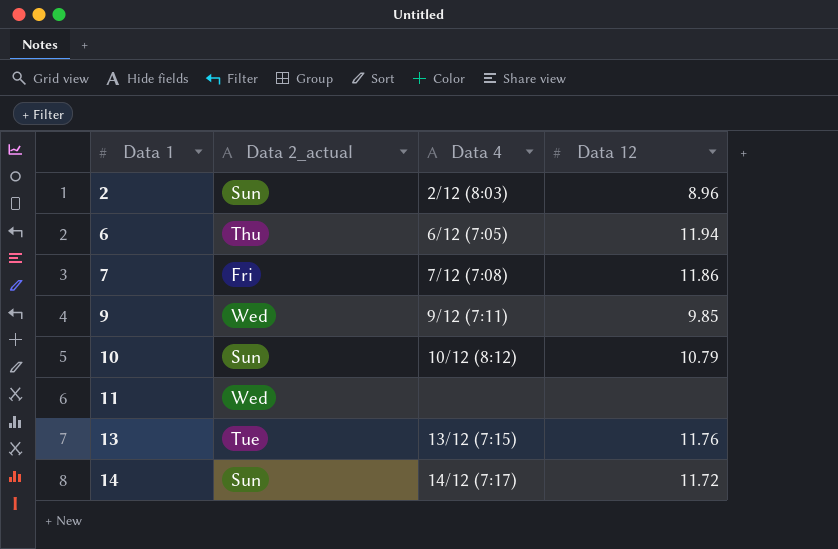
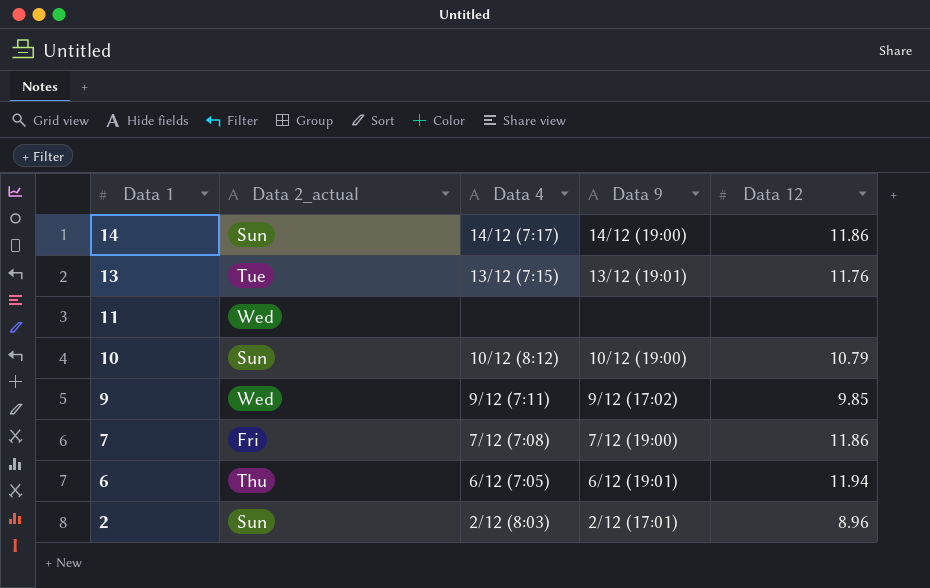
row order: Data 1 ascending -> Data 1 descending
column Data 9 | position: none -> 4
14 | Data 12: 11.72 -> 11.86

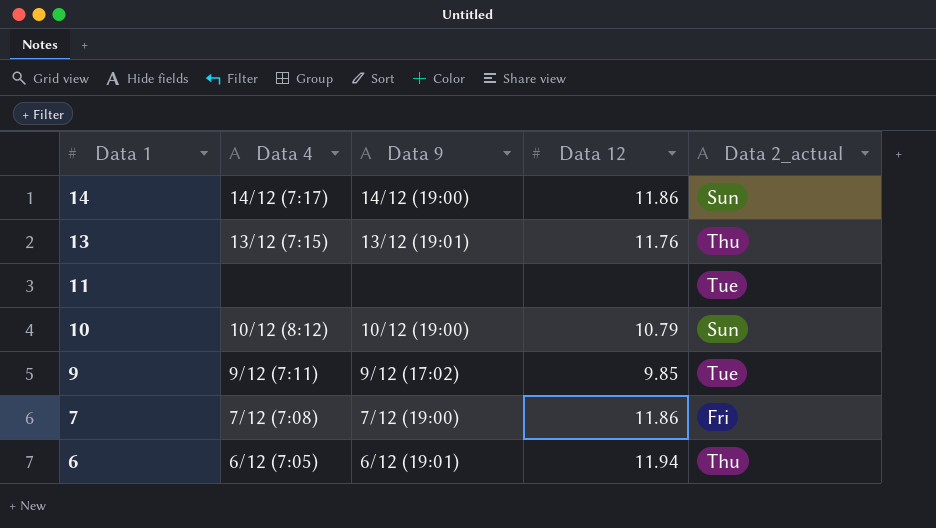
column Data 2_actual | position: 2 -> 5
row 2: Sun | 2/12 (8:03) | 2/12 (17:01) | 8.96 -> none
13 | Data 2_actual: Tue -> Thu
11 | Data 2_actual: Wed -> Tue
9 | Data 2_actual: Wed -> Tue

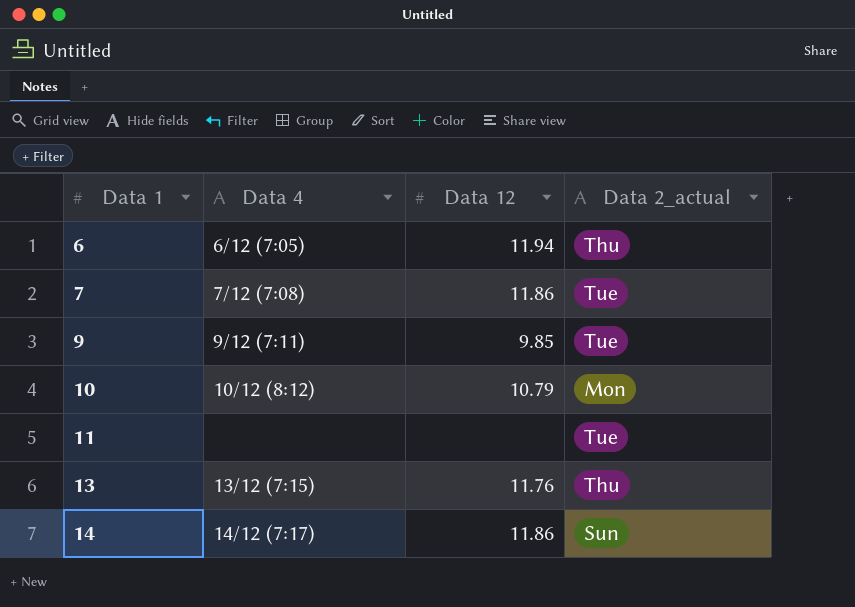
row order: Data 1 descending -> Data 1 ascending
column Data 9 | position: 3 -> none
7 | Data 2_actual: Fri -> Tue
10 | Data 2_actual: Sun -> Mon

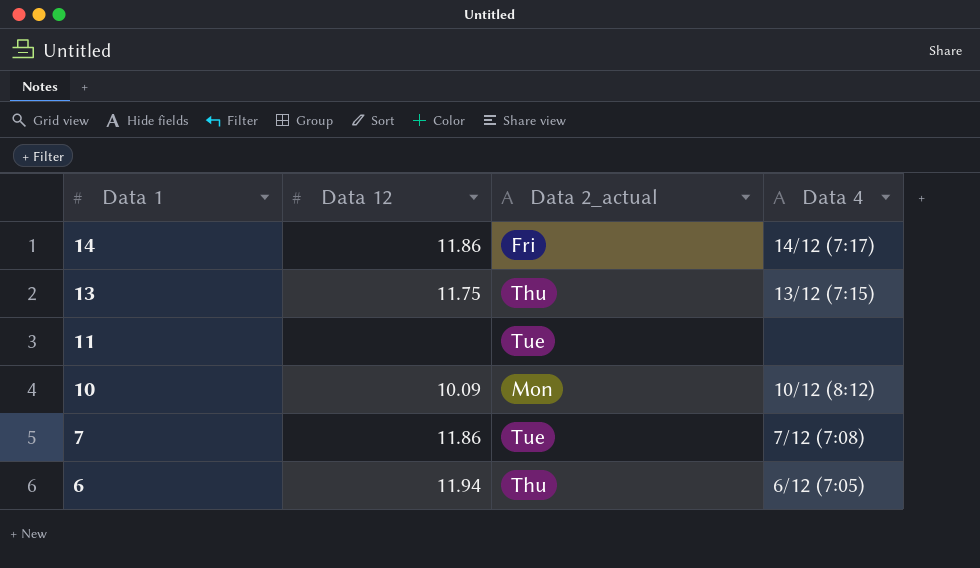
row order: Data 1 ascending -> Data 1 descending
column Data 4 | position: 2 -> 4
row 9: 9/12 (7:11) | 9.85 | Tue -> none
14 | Data 2_actual: Sun -> Fri
13 | Data 12: 11.76 -> 11.75
10 | Data 12: 10.79 -> 10.09

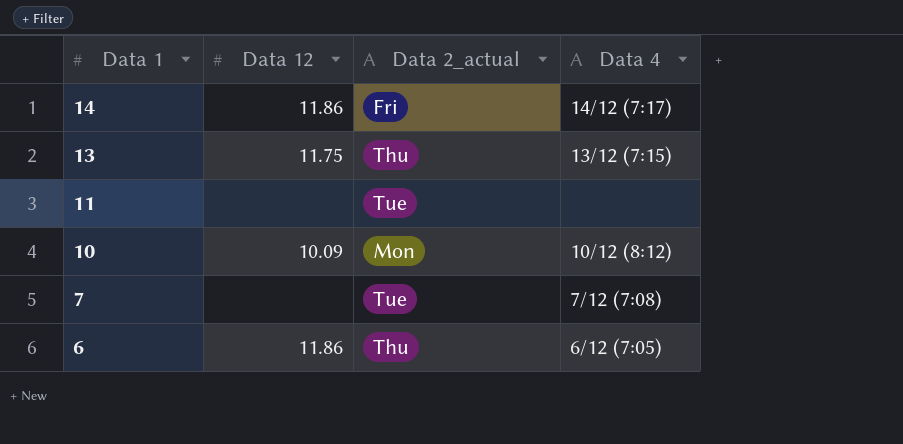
7 | Data 12: 11.86 -> none
6 | Data 12: 11.94 -> 11.86

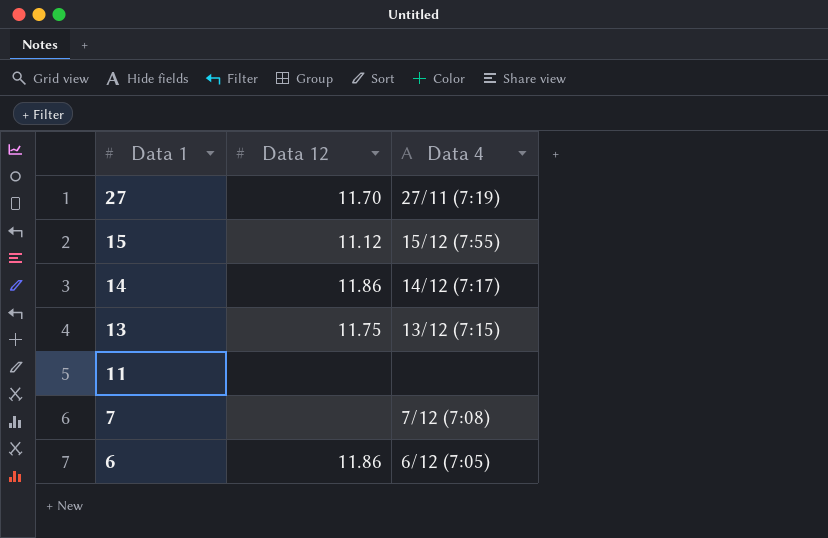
column Data 2_actual | position: 3 -> none
row 10: 10.09 | Mon | 10/12 (8:12) -> none
row 27: none -> 11.70 | 27/11 (7:19)
row 15: none -> 11.12 | 15/12 (7:55)

